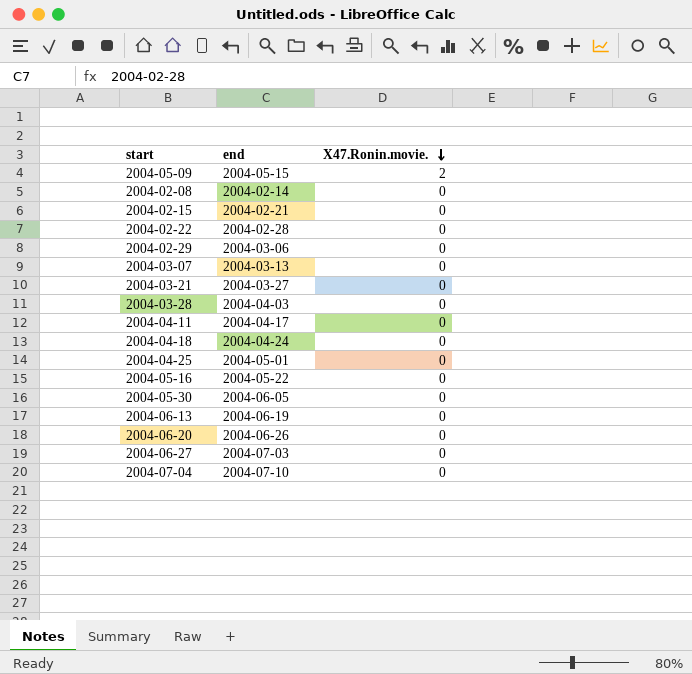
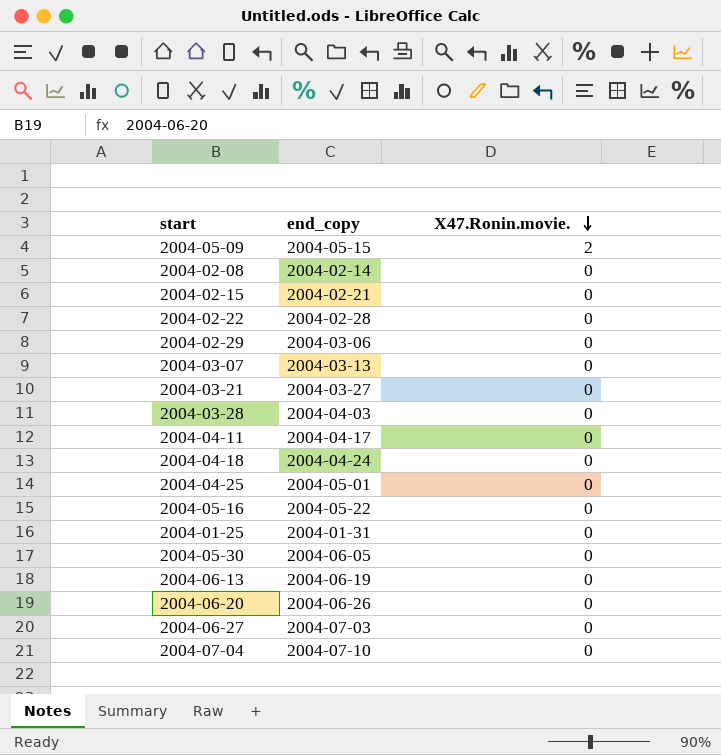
column name: end -> end_copy
row 2004-01-25: none -> 2004-01-31 | 0

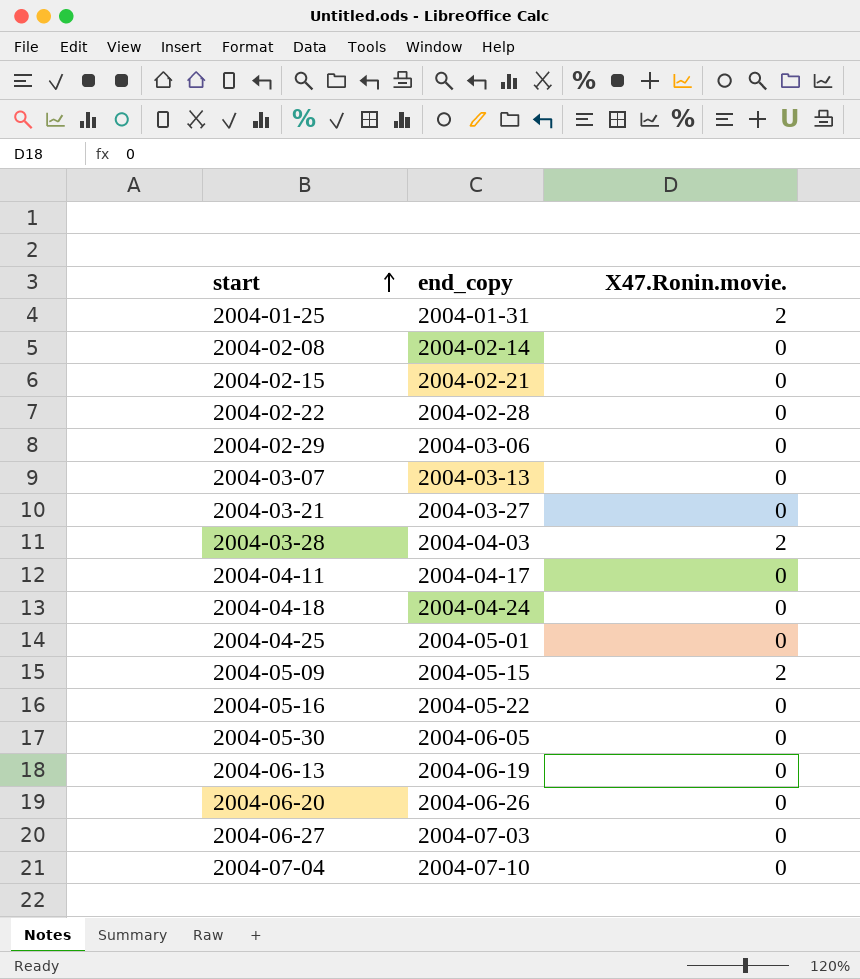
row order: X47.Ronin.movie. descending -> start ascending
2004-01-25 | X47.Ronin.movie.: 0 -> 2
2004-03-28 | X47.Ronin.movie.: 0 -> 2

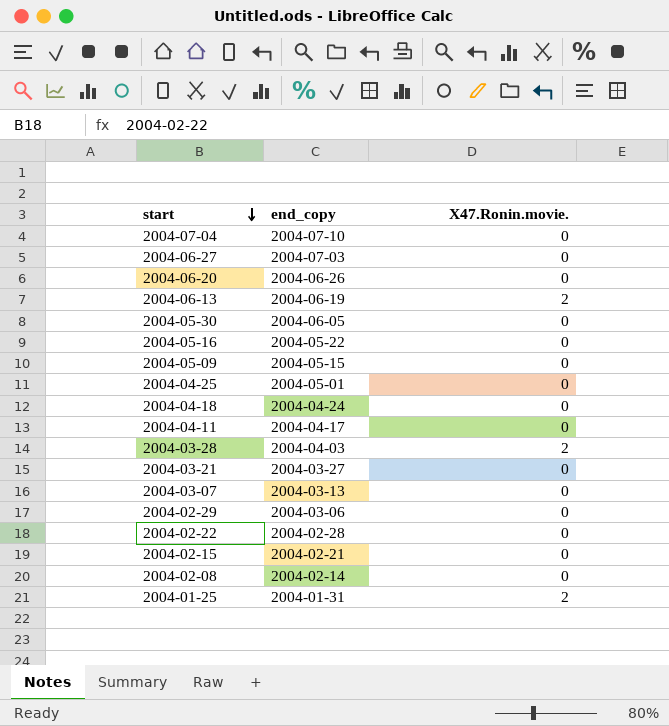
row order: start ascending -> start descending
2004-06-13 | X47.Ronin.movie.: 0 -> 2
2004-05-09 | X47.Ronin.movie.: 2 -> 0

